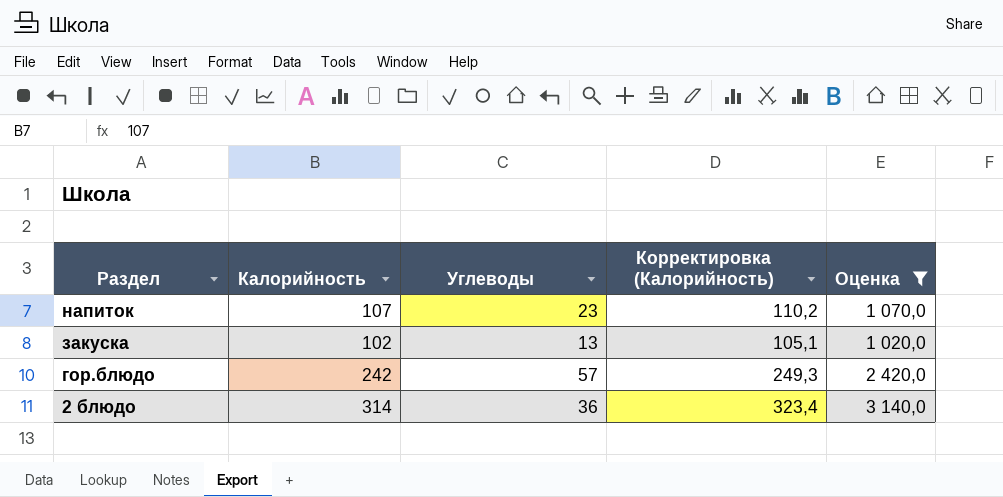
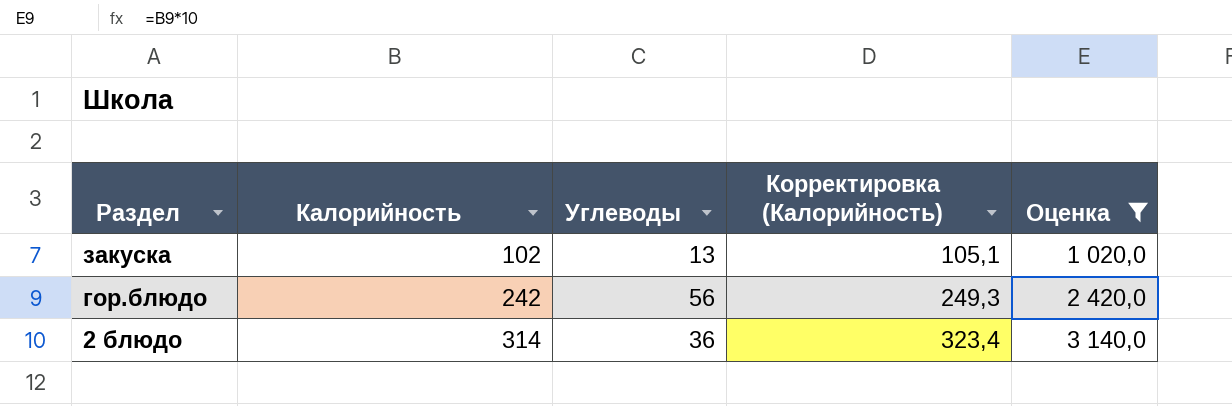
row напиток: 107 | 23 | 110,2 | 1 070,0 -> none
гор.блюдо | Углеводы: 57 -> 56

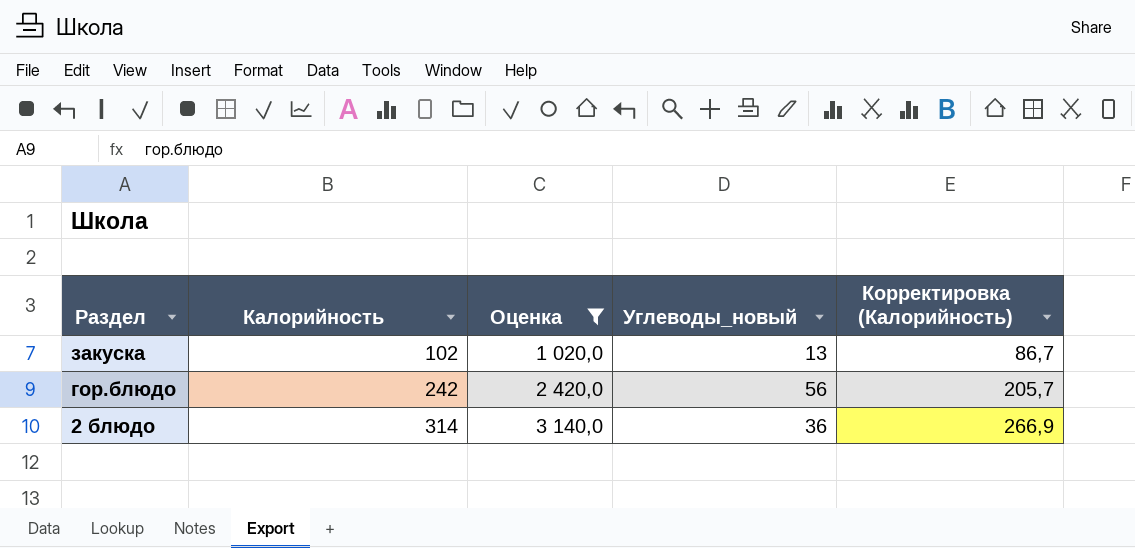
column Оценка | position: 5 -> 3
column name: Углеводы -> Углеводы_новый
column Корректировка (Калорийность) | formula: [Калорийность] * 1,03 -> [Калорийность] * 0,85

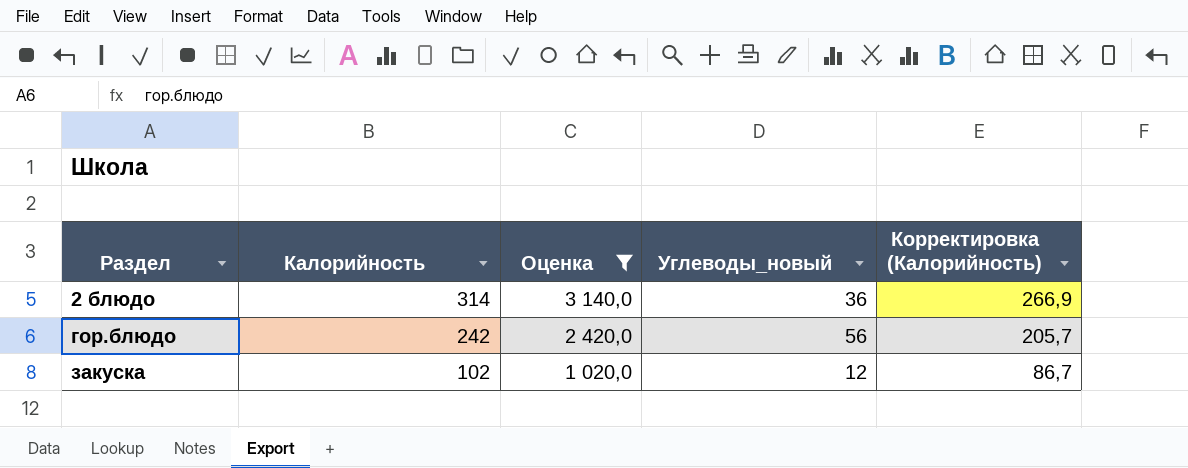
row order: Раздел descending -> Раздел ascending
закуска | Углеводы_новый: 13 -> 12

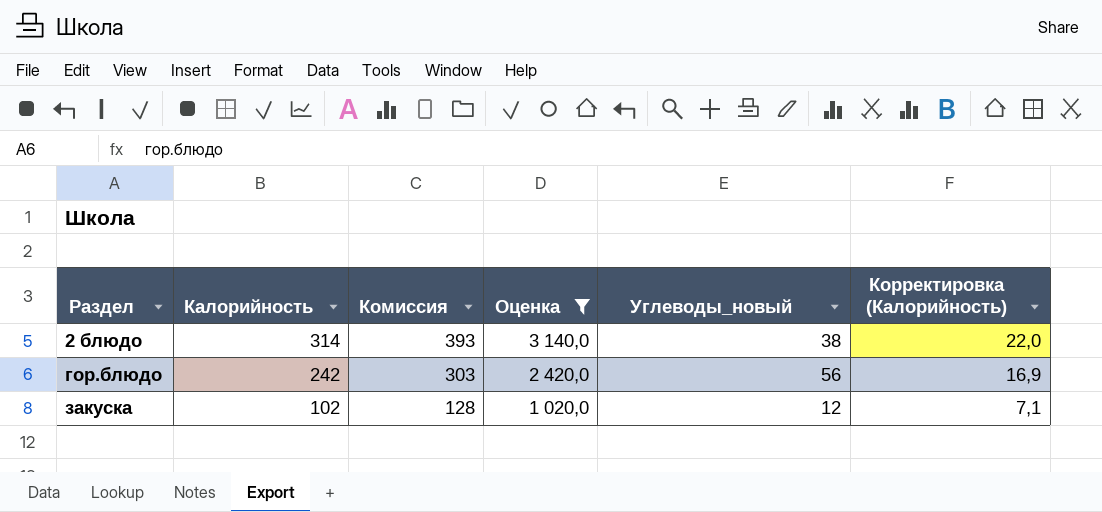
column Комиссия | formula: none -> [Калорийность] * 1,25
column Корректировка (Калорийность) | formula: [Калорийность] * 0,85 -> [Калорийность] * 0,07
2 блюдо | Углеводы_новый: 36 -> 38

